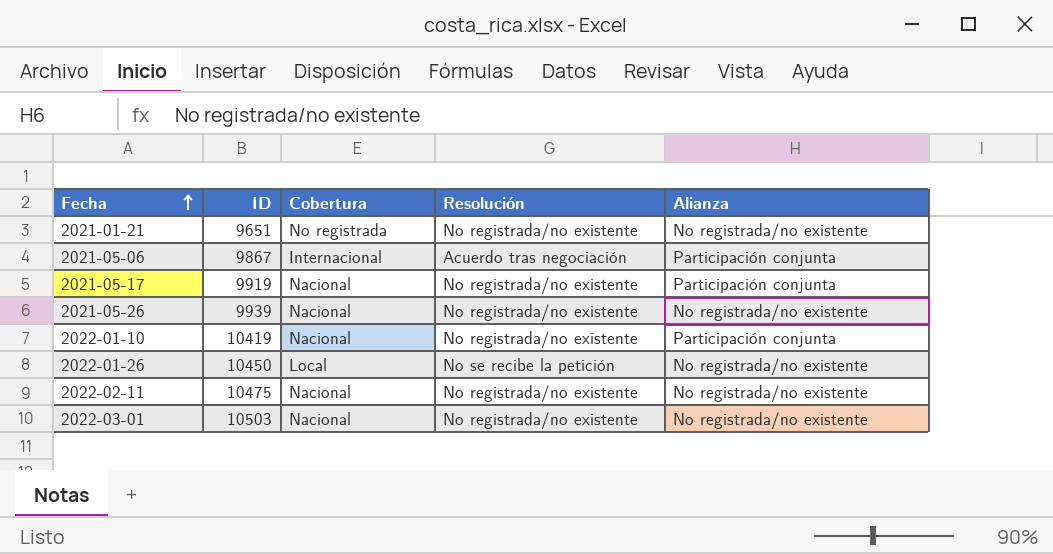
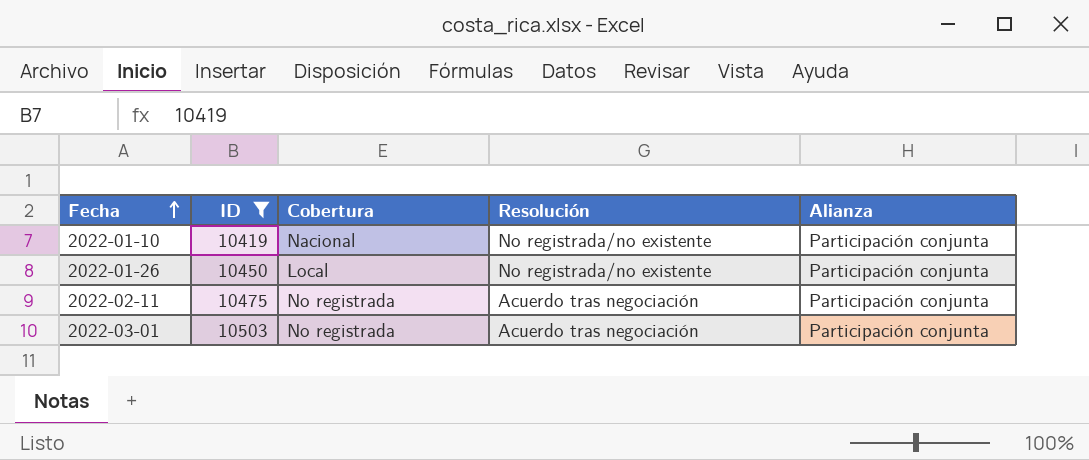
filter: none -> ID >= 10419
2022-01-26 | Resolución: No se recibe la petición -> No registrada/no existente
2022-01-26 | Alianza: No registrada/no existente -> Participación conjunta
2022-02-11 | Cobertura: Nacional -> No registrada
2022-02-11 | Resolución: No registrada/no existente -> Acuerdo tras negociación
2022-02-11 | Alianza: No registrada/no existente -> Participación conjunta
2022-03-01 | Cobertura: Nacional -> No registrada
2022-03-01 | Resolución: No registrada/no existente -> Acuerdo tras negociación
2022-03-01 | Alianza: No registrada/no existente -> Participación conjunta

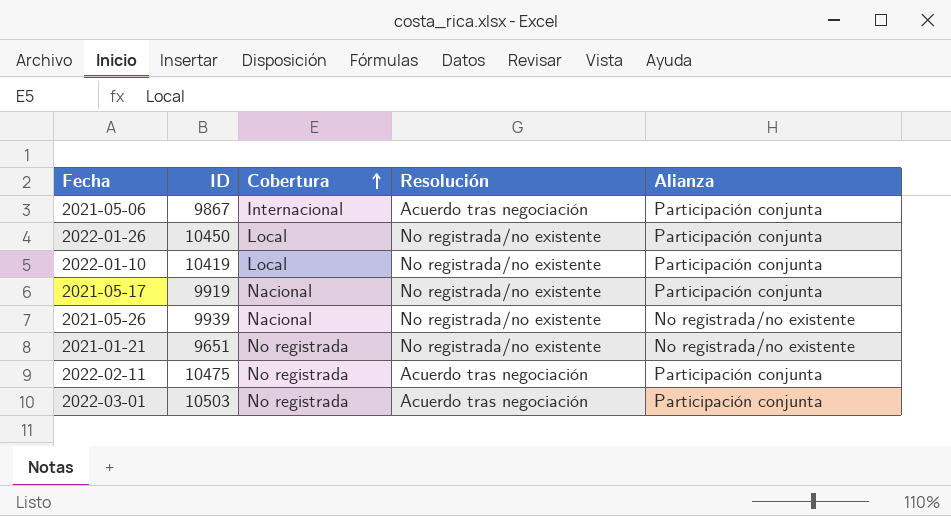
filter: ID >= 10419 -> none
row order: Fecha ascending -> Cobertura ascending
2022-01-10 | Cobertura: Nacional -> Local

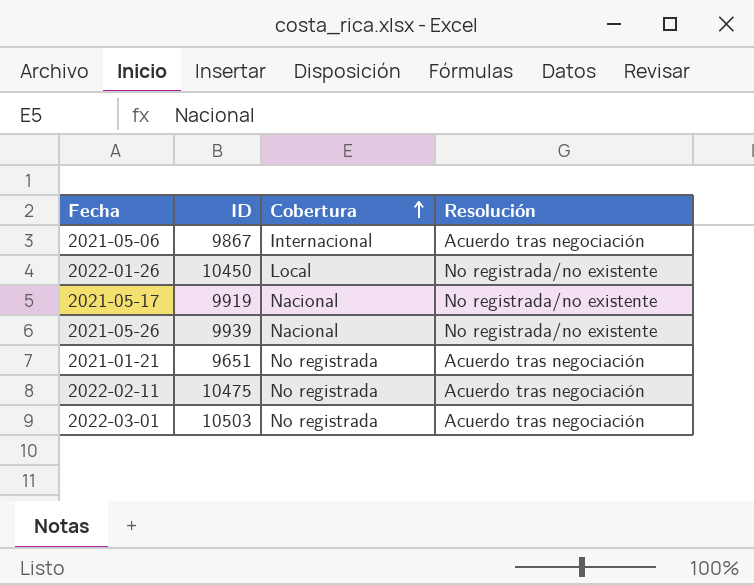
column Alianza | position: 5 -> none
row 2022-01-10: 10419 | Local | No registrada/no existente | Participación conjunta -> none
2021-01-21 | Resolución: No registrada/no existente -> Acuerdo tras negociación

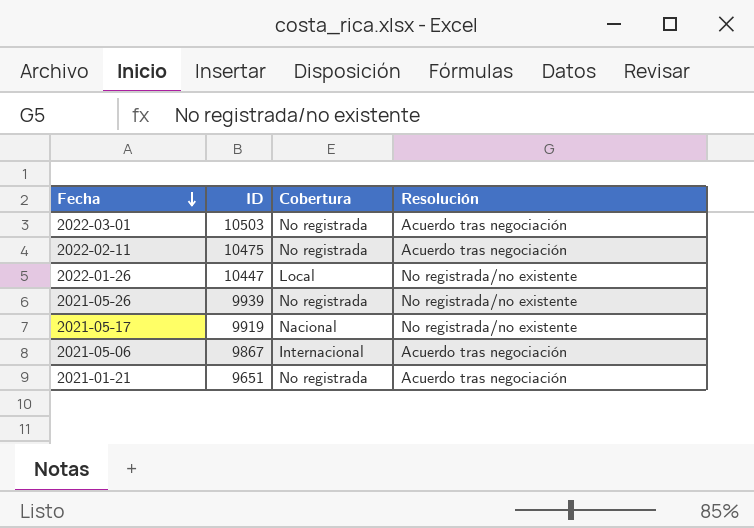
row order: Cobertura ascending -> Fecha descending
2022-01-26 | ID: 10450 -> 10447
2021-05-26 | Cobertura: Nacional -> No registrada

